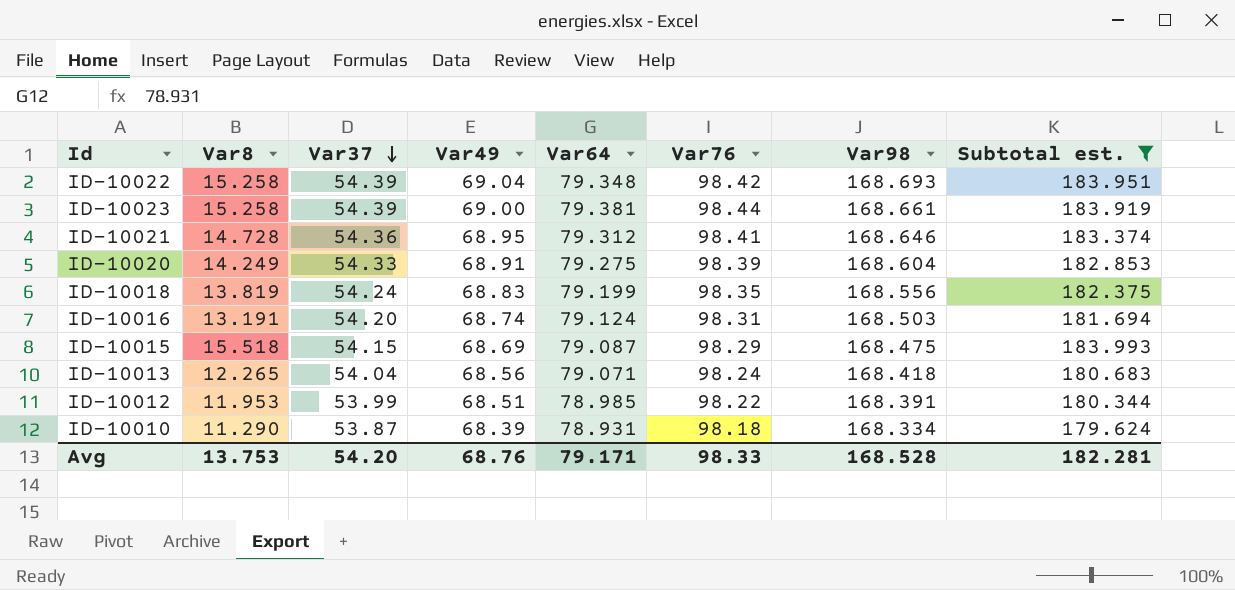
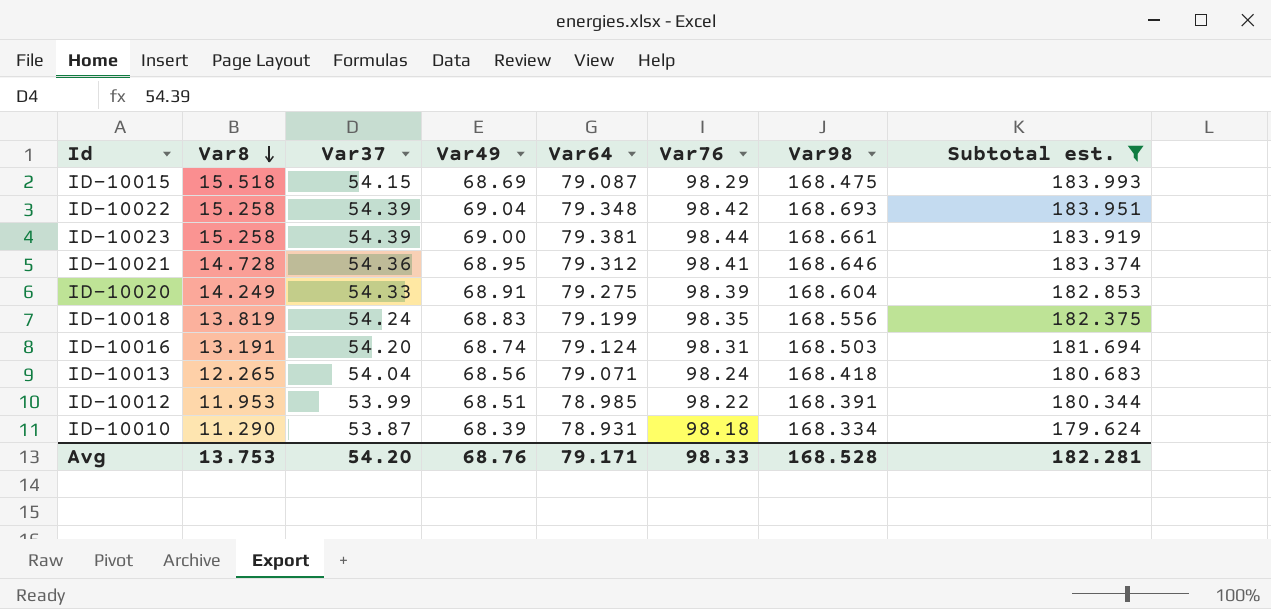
row order: Var37 descending -> Var8 descending

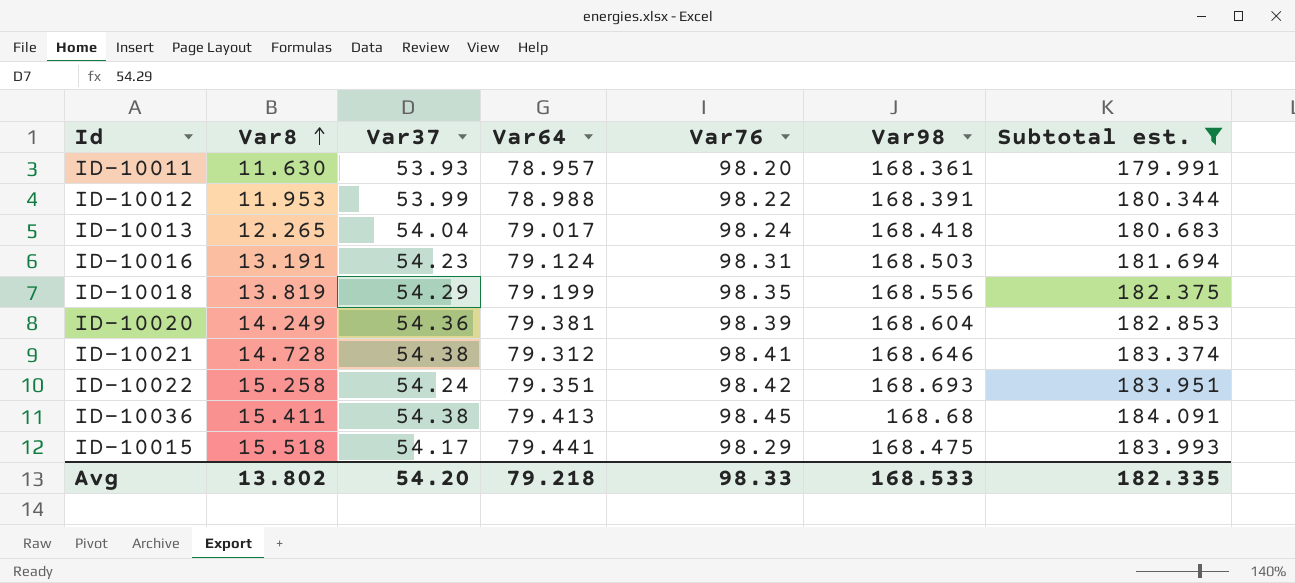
row order: Var8 descending -> Var8 ascending
column Var49 | position: 4 -> none
row ID-10023: 15.258 | 54.39 | 69.00 | 79.381 | 98.44 | 168.661 | 183.919 -> none
row ID-10010: 11.290 | 53.87 | 68.39 | 78.931 | 98.18 | 168.334 | 179.624 -> none
row ID-10011: none -> 11.630 | 53.93 | 78.957 | 98.20 | 168.361 | 179.991
ID-10012 | Var64: 78.985 -> 78.988
ID-10013 | Var64: 79.071 -> 79.017
ID-10016 | Var37: 54.20 -> 54.23
ID-10018 | Var37: 54.24 -> 54.29
ID-10020 | Var37: 54.33 -> 54.36
ID-10020 | Var64: 79.275 -> 79.381
ID-10021 | Var37: 54.36 -> 54.38
ID-10022 | Var37: 54.39 -> 54.24
ID-10022 | Var64: 79.348 -> 79.351
row ID-10036: none -> 15.411 | 54.38 | 79.413 | 98.45 | 168.68 | 184.091
ID-10015 | Var37: 54.15 -> 54.17
ID-10015 | Var64: 79.087 -> 79.441
Avg | Var8: 13.753 -> 13.802
Avg | Var64: 79.171 -> 79.218
Avg | Var98: 168.528 -> 168.533
Avg | Subtotal est.: 182.281 -> 182.335

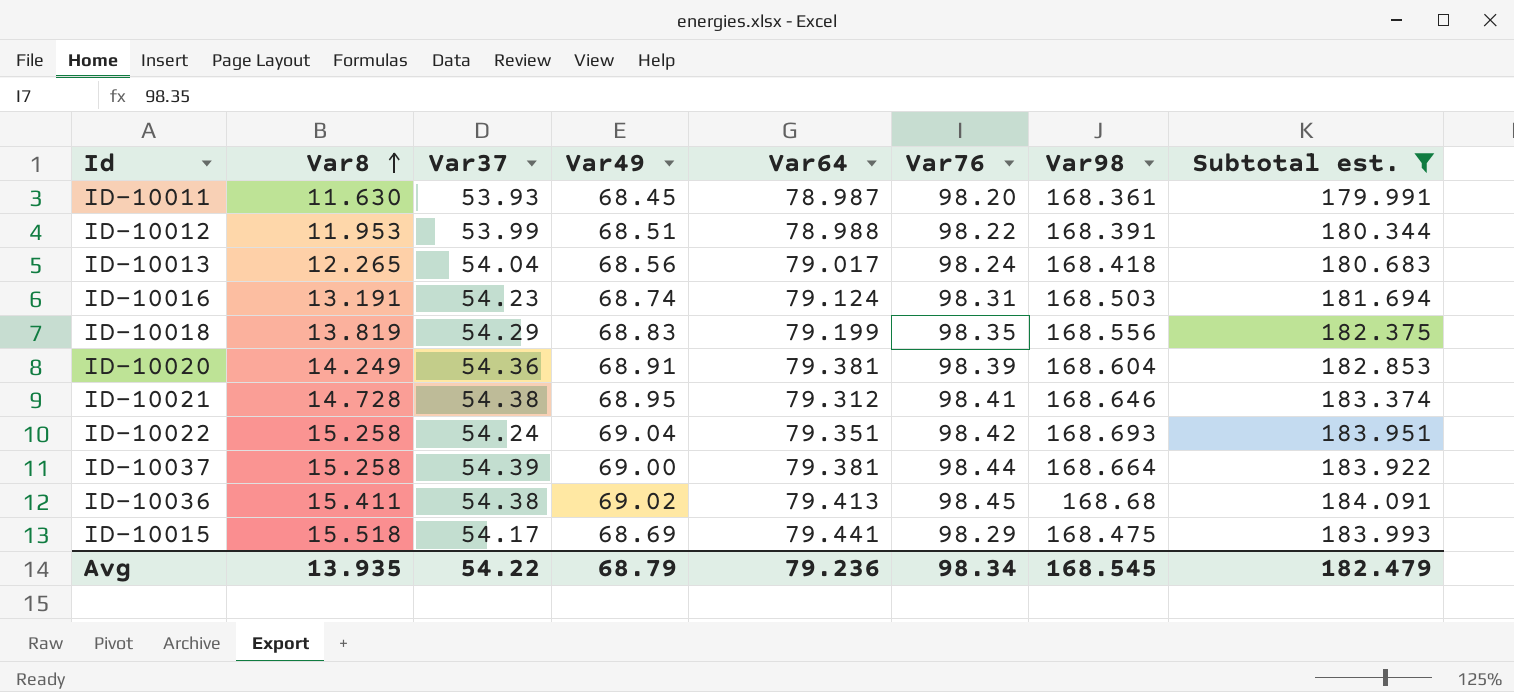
column Var49 | position: none -> 4
ID-10011 | Var64: 78.957 -> 78.987
row ID-10037: none -> 15.258 | 54.39 | 69.00 | 79.381 | 98.44 | 168.664 | 183.922
Avg | Var8: 13.802 -> 13.935
Avg | Var37: 54.20 -> 54.22
Avg | Var64: 79.218 -> 79.236
Avg | Var76: 98.33 -> 98.34
Avg | Var98: 168.533 -> 168.545
Avg | Subtotal est.: 182.335 -> 182.479

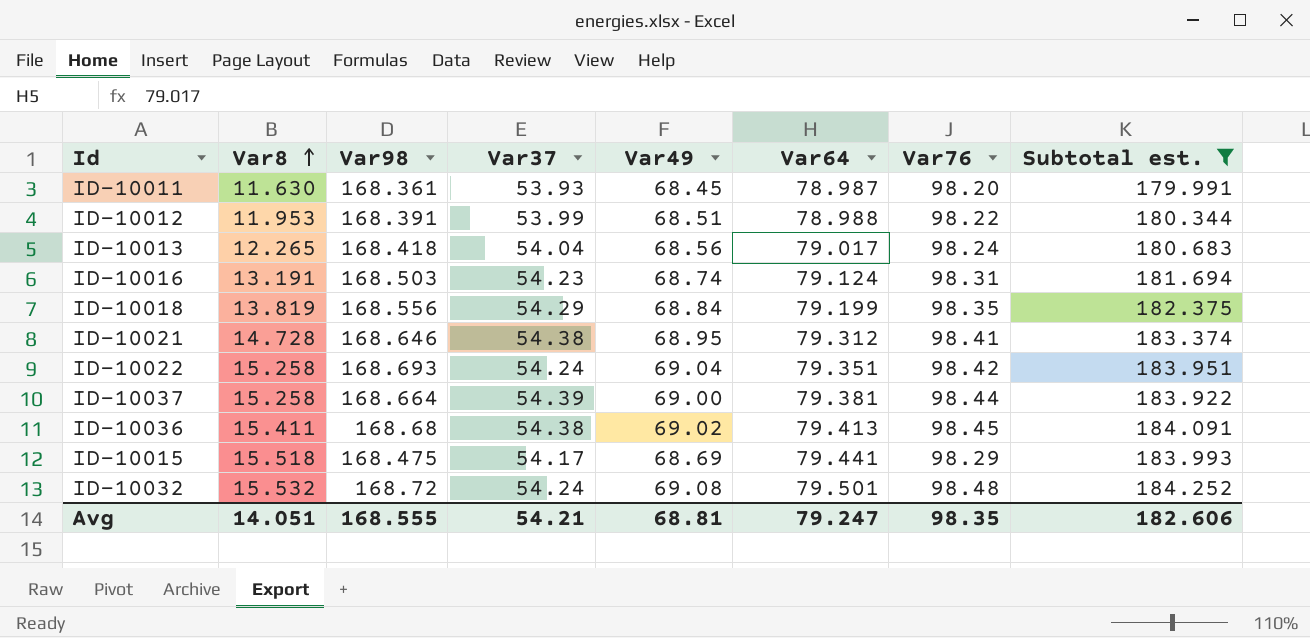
column Var98 | position: 7 -> 3
row ID-10020: 14.249 | 54.36 | 68.91 | 79.381 | 98.39 | 168.604 | 182.853 -> none
ID-10018 | Var49: 68.83 -> 68.84
row ID-10032: none -> 15.532 | 168.72 | 54.24 | 69.08 | 79.501 | 98.48 | 184.252
Avg | Var8: 13.935 -> 14.051
Avg | Var98: 168.545 -> 168.555
Avg | Var37: 54.22 -> 54.21
Avg | Var49: 68.79 -> 68.81
Avg | Var64: 79.236 -> 79.247
Avg | Var76: 98.34 -> 98.35
Avg | Subtotal est.: 182.479 -> 182.606

